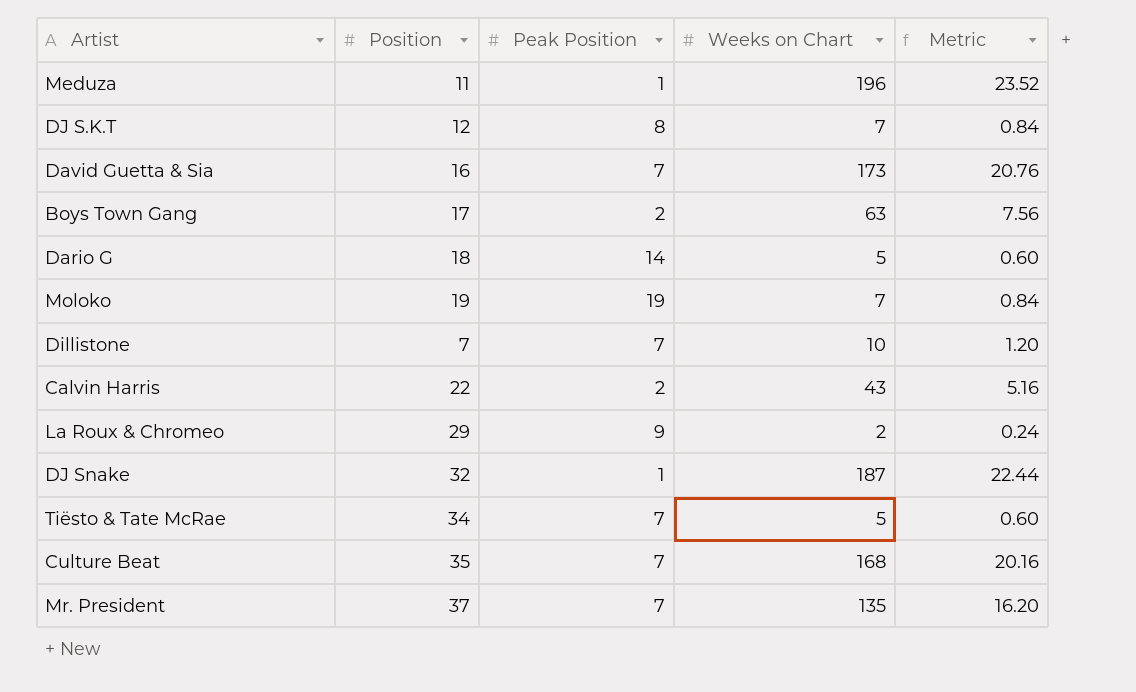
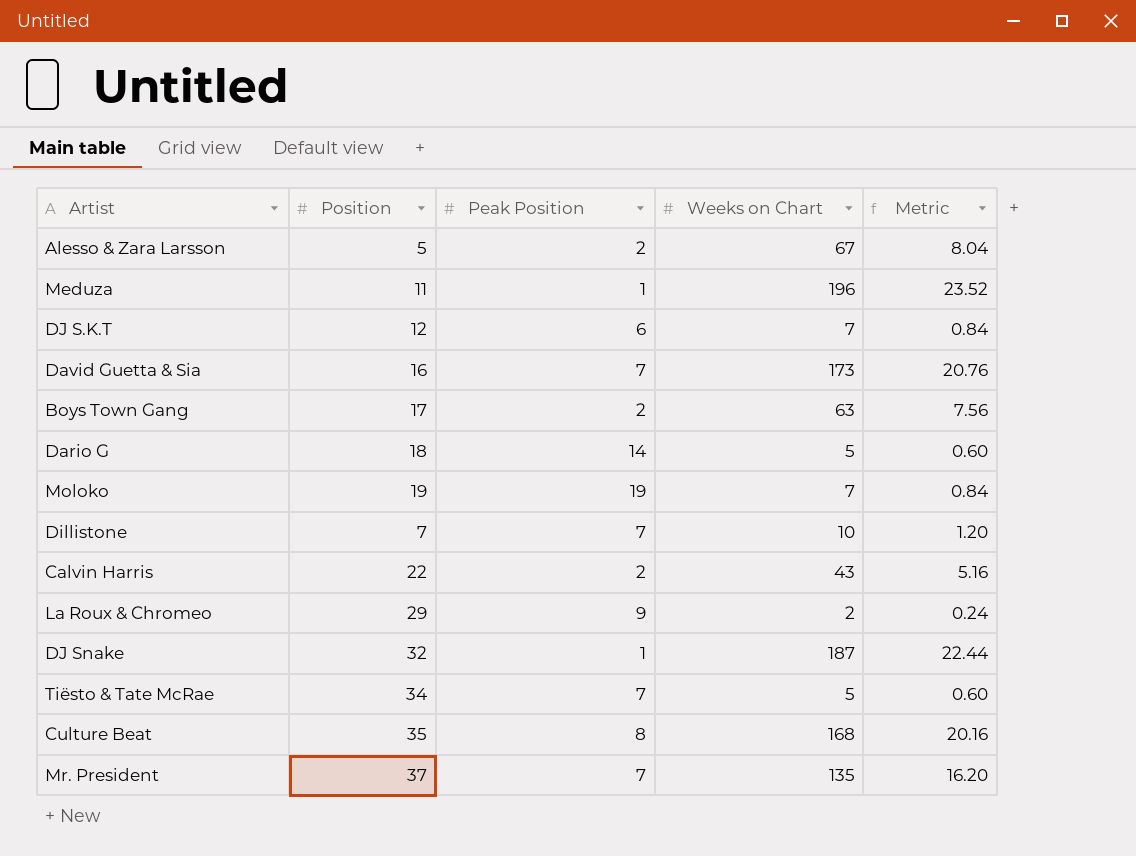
row Alesso & Zara Larsson: none -> 5 | 2 | 67 | 8.04
DJ S.K.T | Peak Position: 8 -> 6
Culture Beat | Peak Position: 7 -> 8

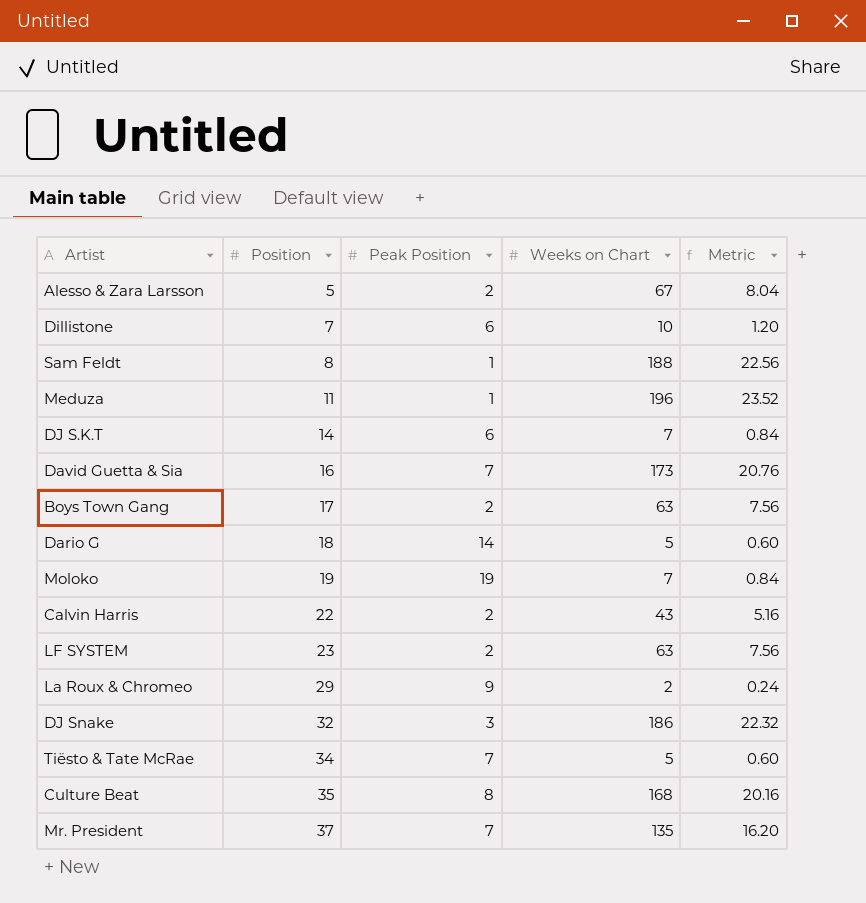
row order: none -> Position ascending
Dillistone | Peak Position: 7 -> 6
row Sam Feldt: none -> 8 | 1 | 188 | 22.56
DJ S.K.T | Position: 12 -> 14
row LF SYSTEM: none -> 23 | 2 | 63 | 7.56
DJ Snake | Peak Position: 1 -> 3
DJ Snake | Weeks on Chart: 187 -> 186
DJ Snake | Metric: 22.44 -> 22.32

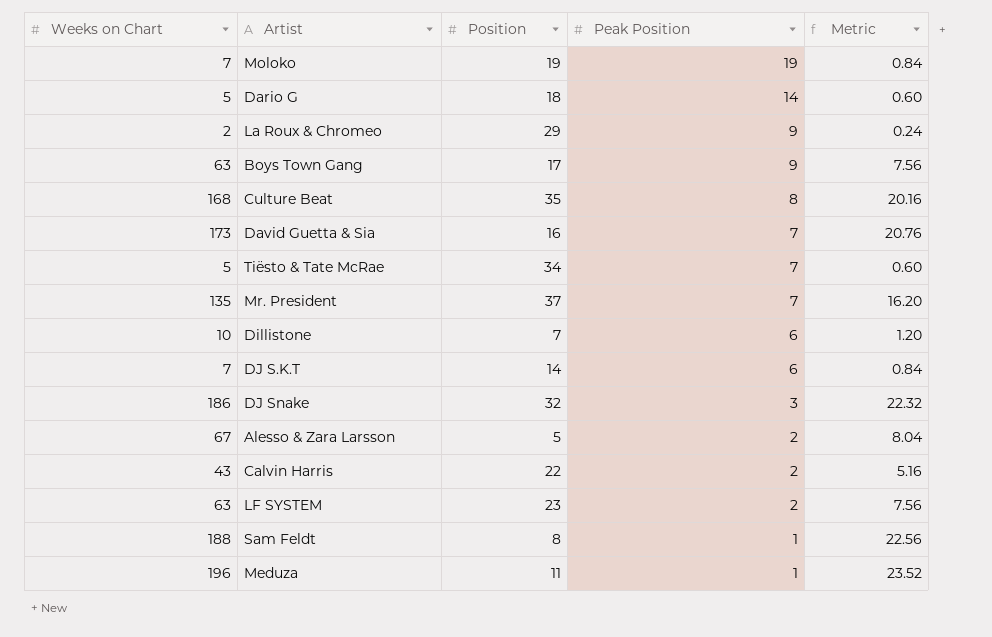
row order: Position ascending -> Peak Position descending
column Weeks on Chart | position: 4 -> 1
Boys Town Gang | Peak Position: 2 -> 9

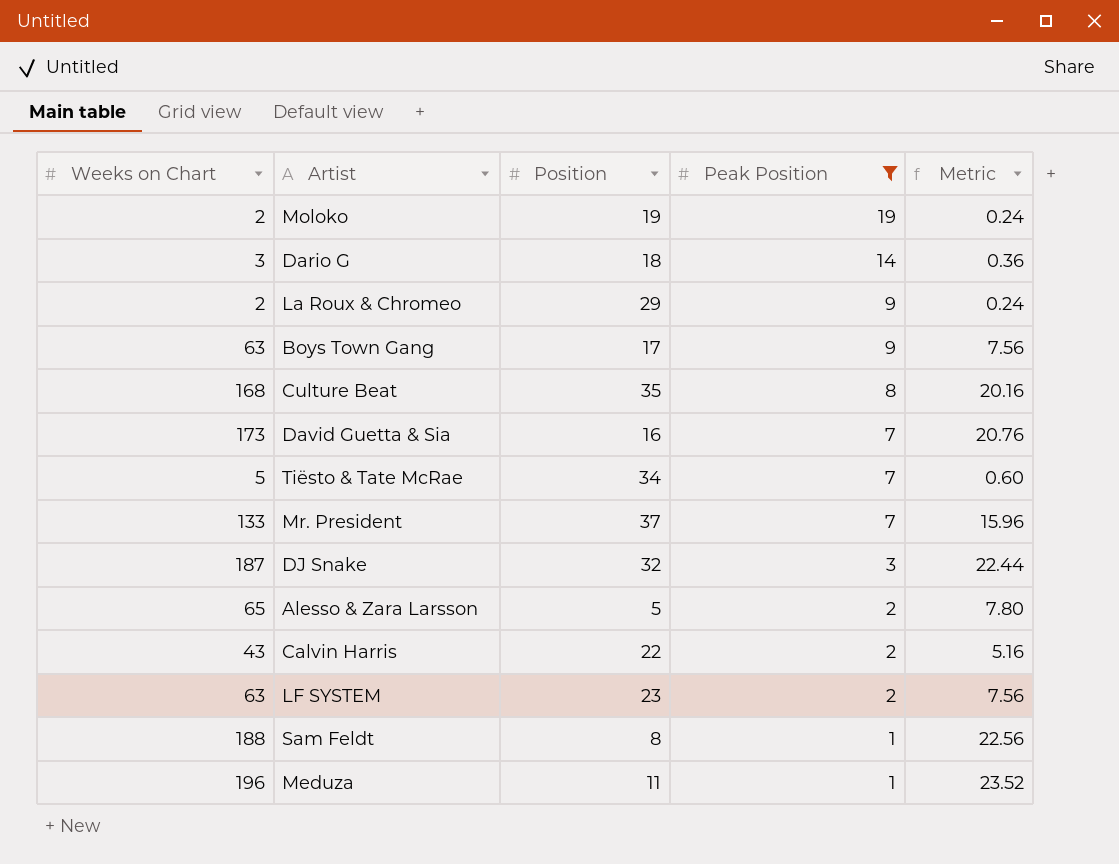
filter: none -> Peak Position != 6
Moloko | Weeks on Chart: 7 -> 2
Moloko | Metric: 0.84 -> 0.24
Dario G | Weeks on Chart: 5 -> 3
Dario G | Metric: 0.60 -> 0.36
Mr. President | Weeks on Chart: 135 -> 133
Mr. President | Metric: 16.20 -> 15.96
DJ Snake | Weeks on Chart: 186 -> 187
DJ Snake | Metric: 22.32 -> 22.44
Alesso & Zara Larsson | Weeks on Chart: 67 -> 65
Alesso & Zara Larsson | Metric: 8.04 -> 7.80

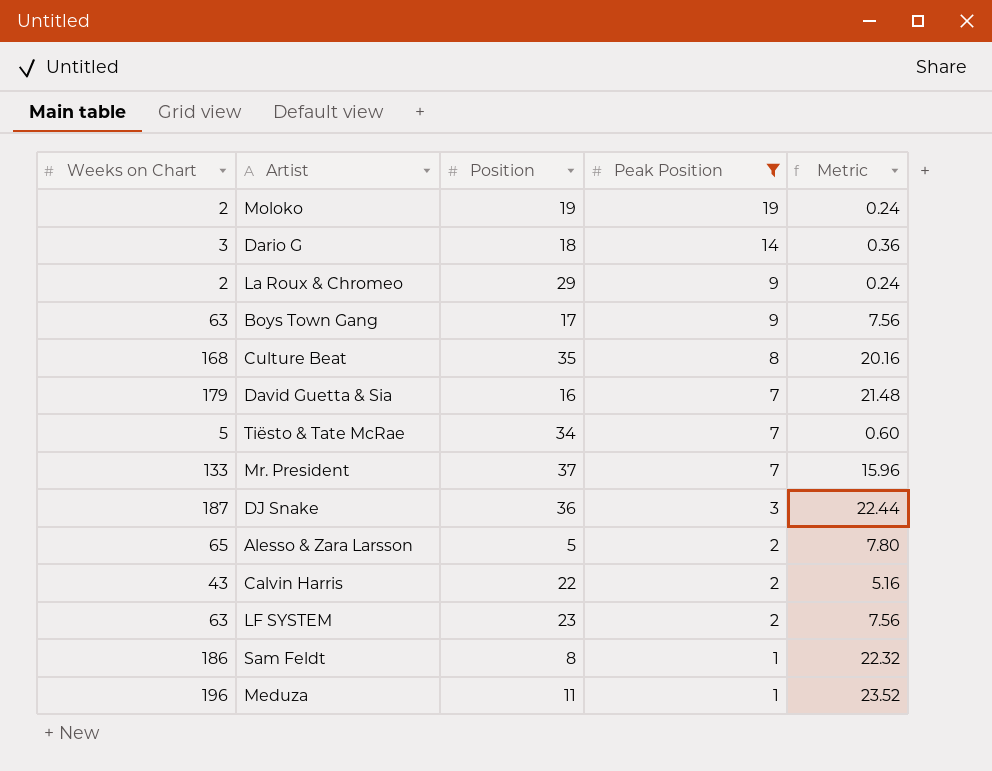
David Guetta & Sia | Weeks on Chart: 173 -> 179
David Guetta & Sia | Metric: 20.76 -> 21.48
DJ Snake | Position: 32 -> 36
Sam Feldt | Weeks on Chart: 188 -> 186
Sam Feldt | Metric: 22.56 -> 22.32

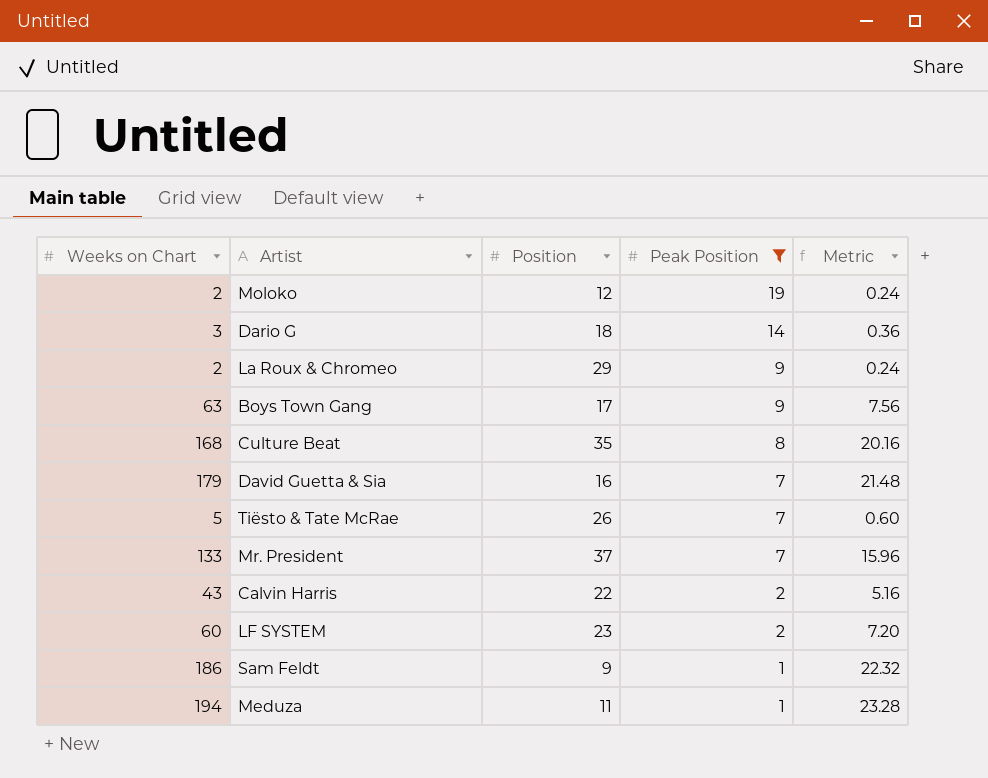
row DJ Snake: 187 | 36 | 3 | 22.44 -> none
row Alesso & Zara Larsson: 65 | 5 | 2 | 7.80 -> none
Moloko | Position: 19 -> 12
Tiësto & Tate McRae | Position: 34 -> 26
LF SYSTEM | Weeks on Chart: 63 -> 60
LF SYSTEM | Metric: 7.56 -> 7.20
Sam Feldt | Position: 8 -> 9
Meduza | Weeks on Chart: 196 -> 194
Meduza | Metric: 23.52 -> 23.28

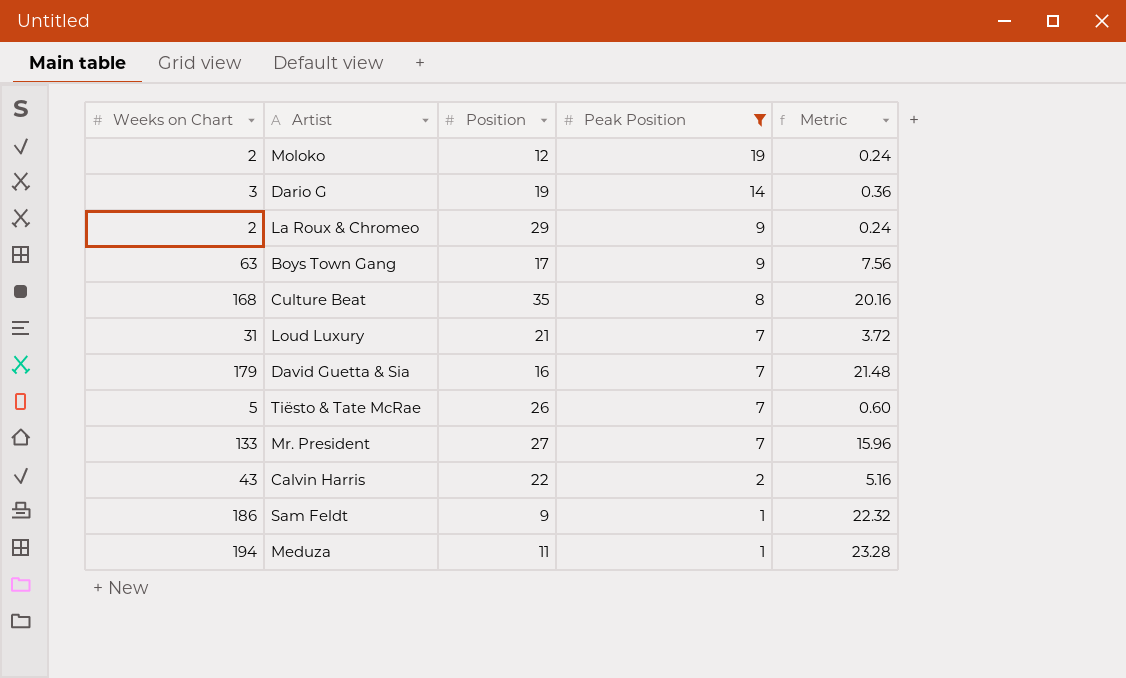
row LF SYSTEM: 60 | 23 | 2 | 7.20 -> none
Dario G | Position: 18 -> 19
row Loud Luxury: none -> 31 | 21 | 7 | 3.72
Mr. President | Position: 37 -> 27

